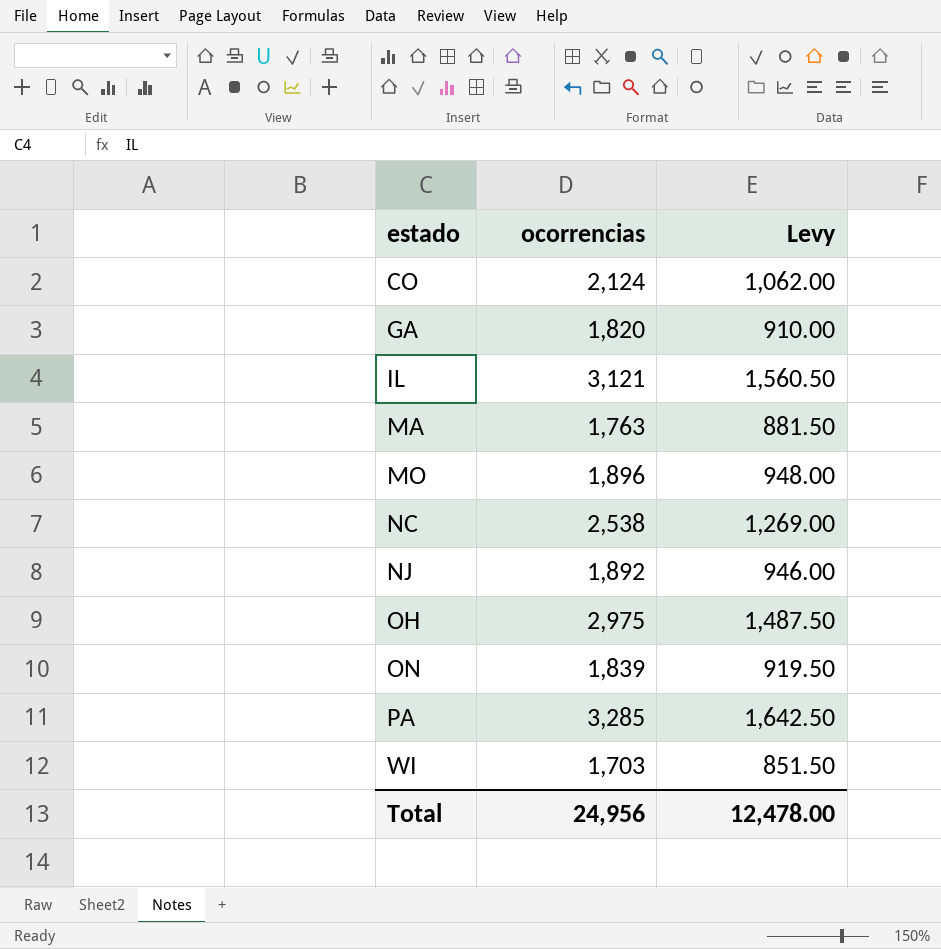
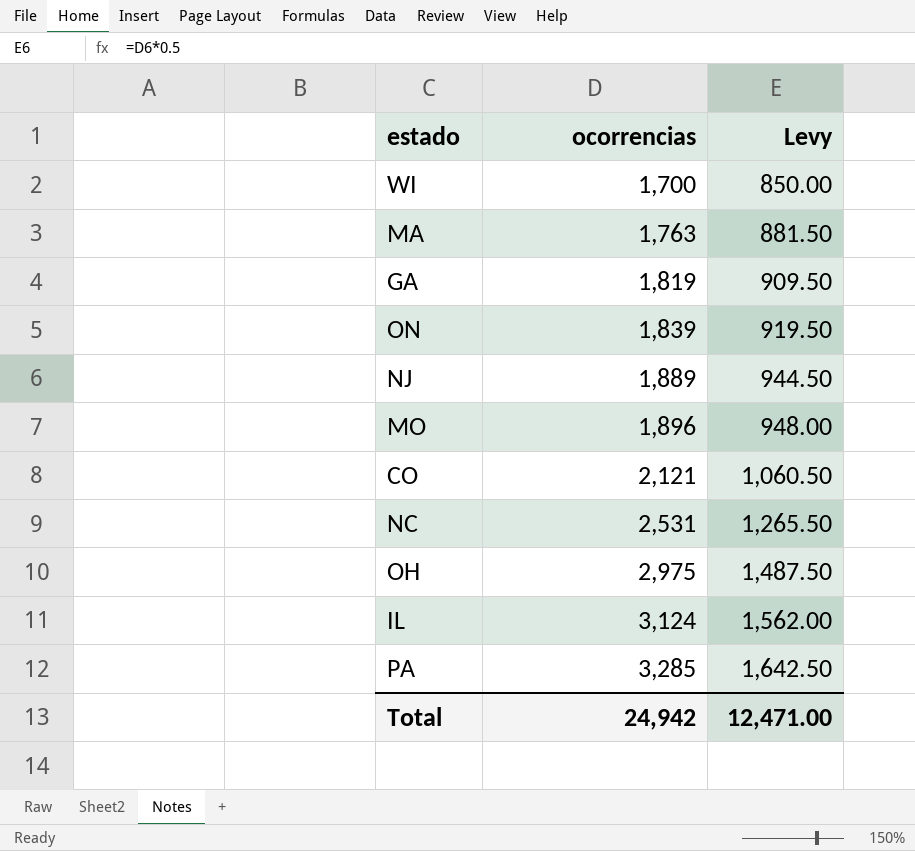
row order: estado ascending -> ocorrencias ascending
WI | ocorrencias: 1,703 -> 1,700
WI | Levy: 851.50 -> 850.00
GA | ocorrencias: 1,820 -> 1,819
GA | Levy: 910.00 -> 909.50
NJ | ocorrencias: 1,892 -> 1,889
NJ | Levy: 946.00 -> 944.50
CO | ocorrencias: 2,124 -> 2,121
CO | Levy: 1,062.00 -> 1,060.50
NC | ocorrencias: 2,538 -> 2,531
NC | Levy: 1,269.00 -> 1,265.50
IL | ocorrencias: 3,121 -> 3,124
IL | Levy: 1,560.50 -> 1,562.00
Total | ocorrencias: 24,956 -> 24,942
Total | Levy: 12,478.00 -> 12,471.00

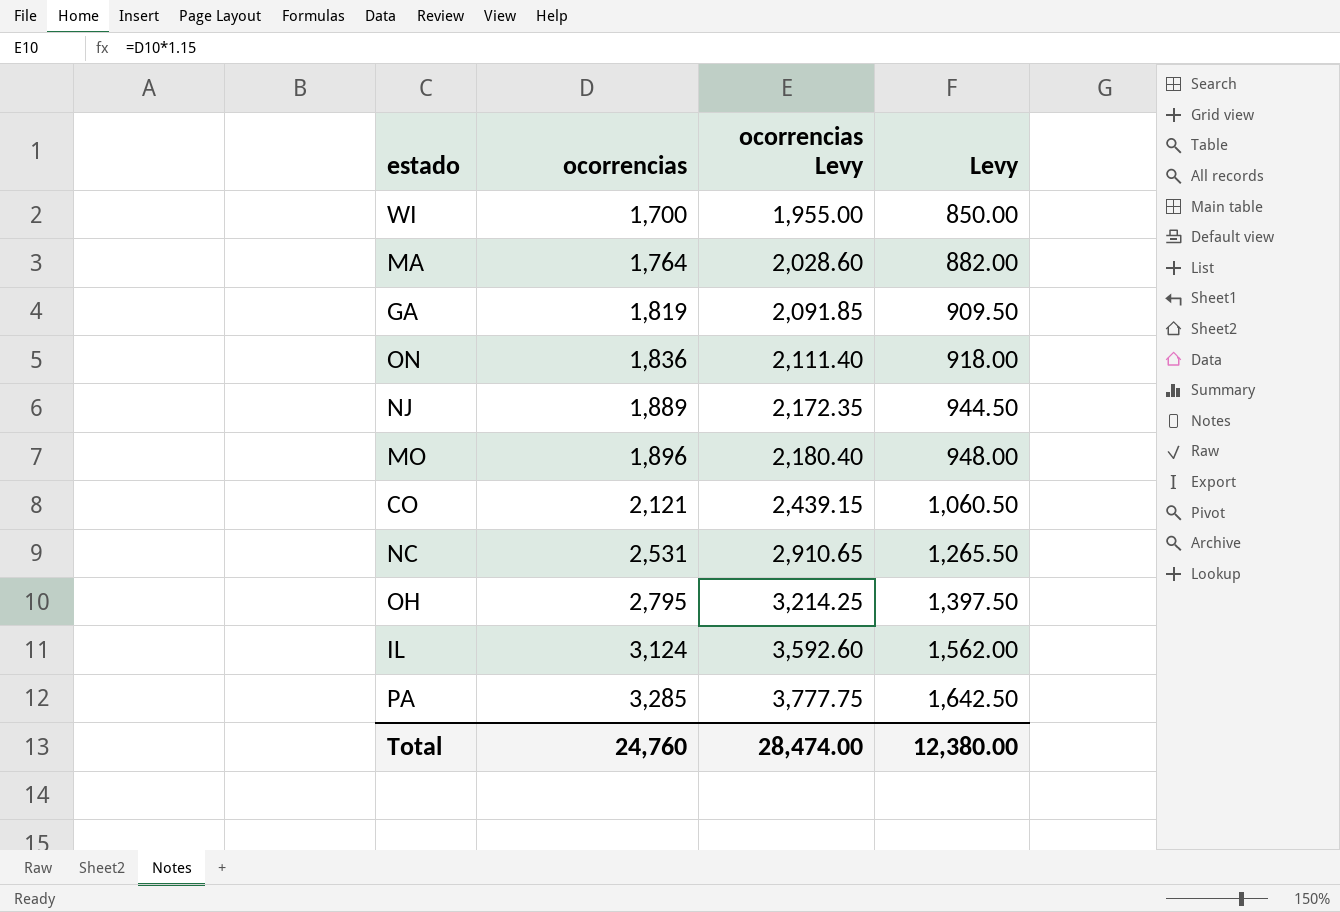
column ocorrencias Levy | formula: none -> [ocorrencias] * 1.15
MA | ocorrencias: 1,763 -> 1,764
MA | Levy: 881.50 -> 882.00
ON | ocorrencias: 1,839 -> 1,836
ON | Levy: 919.50 -> 918.00
OH | ocorrencias: 2,975 -> 2,795
OH | Levy: 1,487.50 -> 1,397.50
Total | ocorrencias: 24,942 -> 24,760
Total | Levy: 12,471.00 -> 12,380.00

